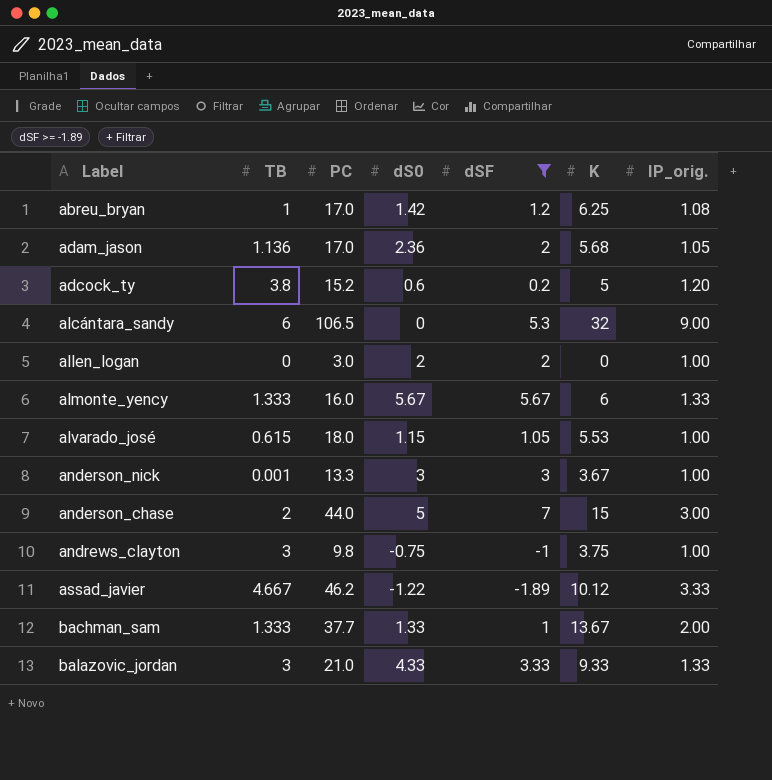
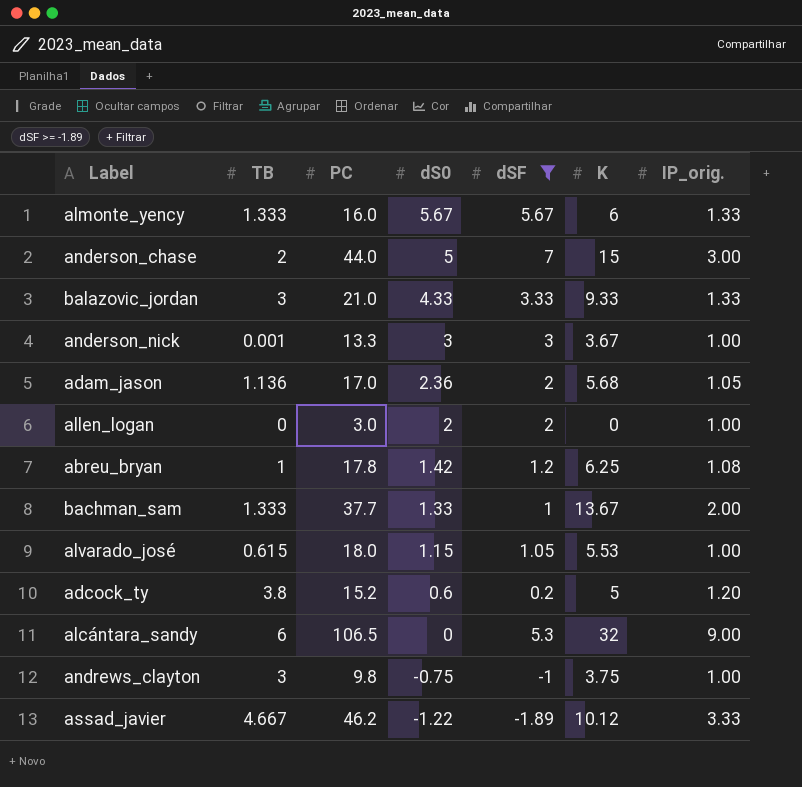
row order: none -> dS0 descending
abreu_bryan | PC: 17.0 -> 17.8

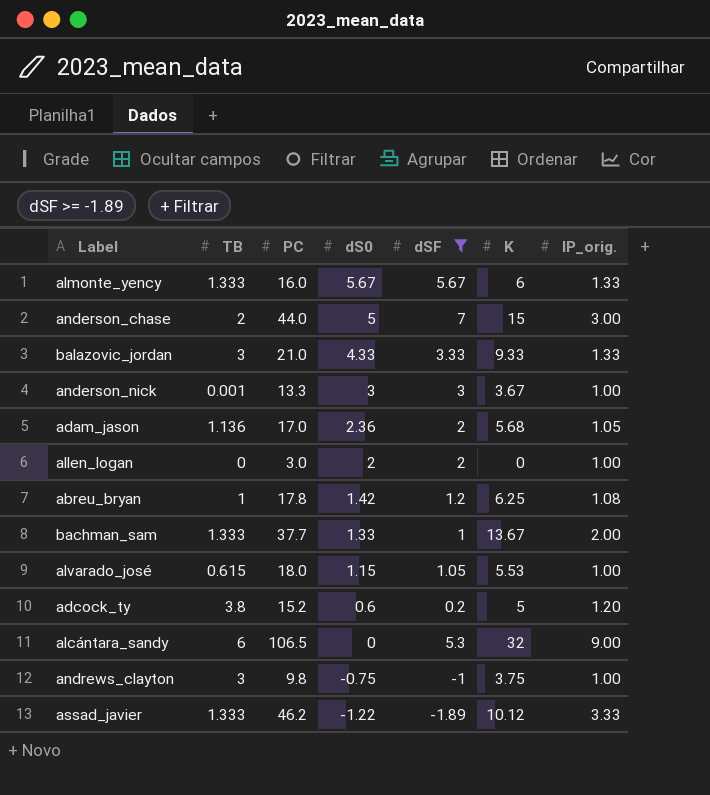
assad_javier | TB: 4.667 -> 1.333

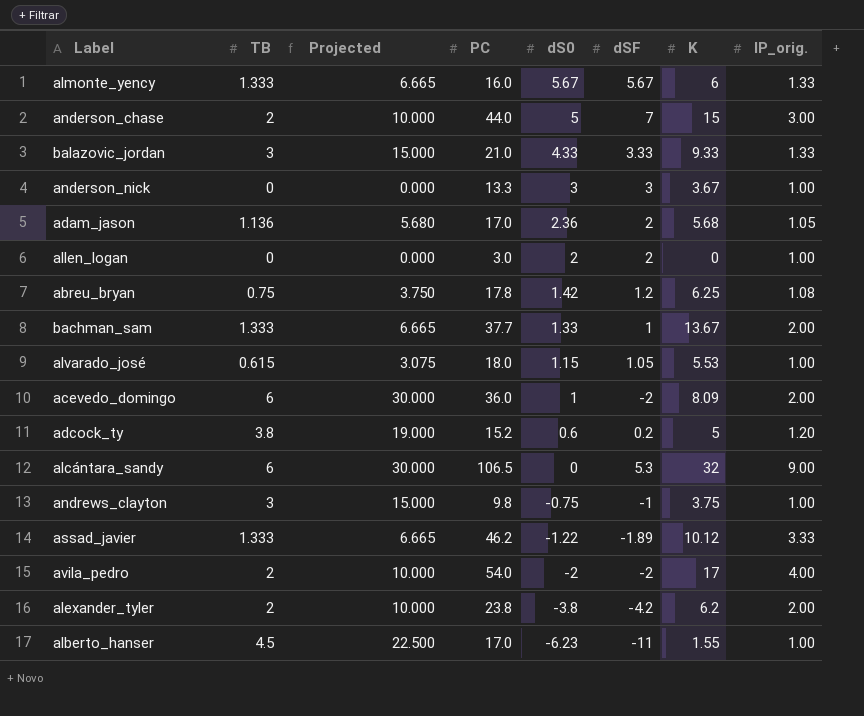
filter: dSF >= -1.89 -> none
column Projected | formula: none -> [TB] * 5
anderson_nick | TB: 0.001 -> 0
abreu_bryan | TB: 1 -> 0.75

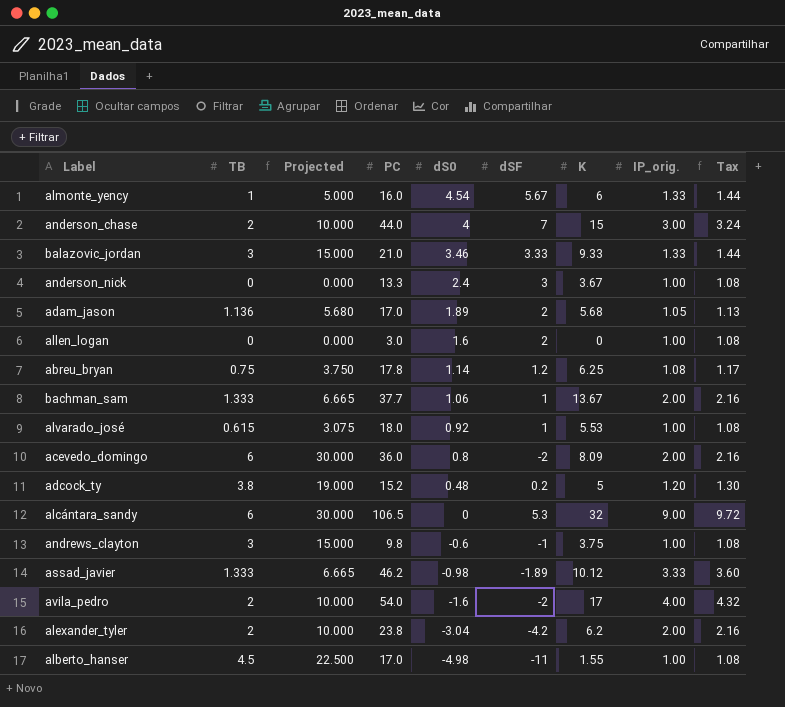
column Tax | formula: none -> [IP_orig.] * 1.08
almonte_yency | TB: 1.333 -> 1
almonte_yency | Projected: 6.665 -> 5.000
almonte_yency | dS0: 5.67 -> 4.54
anderson_chase | dS0: 5 -> 4
balazovic_jordan | dS0: 4.33 -> 3.46
anderson_nick | dS0: 3 -> 2.4
adam_jason | dS0: 2.36 -> 1.89
allen_logan | dS0: 2 -> 1.6
abreu_bryan | dS0: 1.42 -> 1.14
bachman_sam | dS0: 1.33 -> 1.06
alvarado_josé | dS0: 1.15 -> 0.92
alvarado_josé | dSF: 1.05 -> 1
acevedo_domingo | dS0: 1 -> 0.8
adcock_ty | dS0: 0.6 -> 0.48
andrews_clayton | dS0: -0.75 -> -0.6
assad_javier | dS0: -1.22 -> -0.98
avila_pedro | dS0: -2 -> -1.6
alexander_tyler | dS0: -3.8 -> -3.04
alberto_hanser | dS0: -6.23 -> -4.98

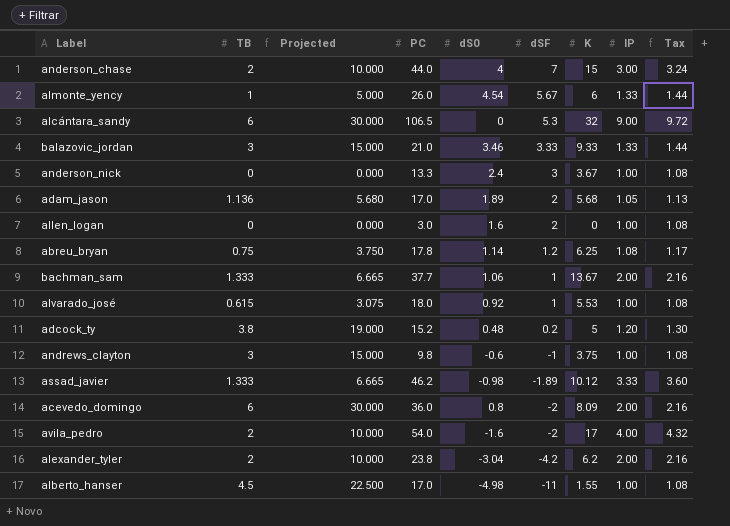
row order: dS0 descending -> dSF descending
column name: IP_orig. -> IP
almonte_yency | PC: 16.0 -> 26.0

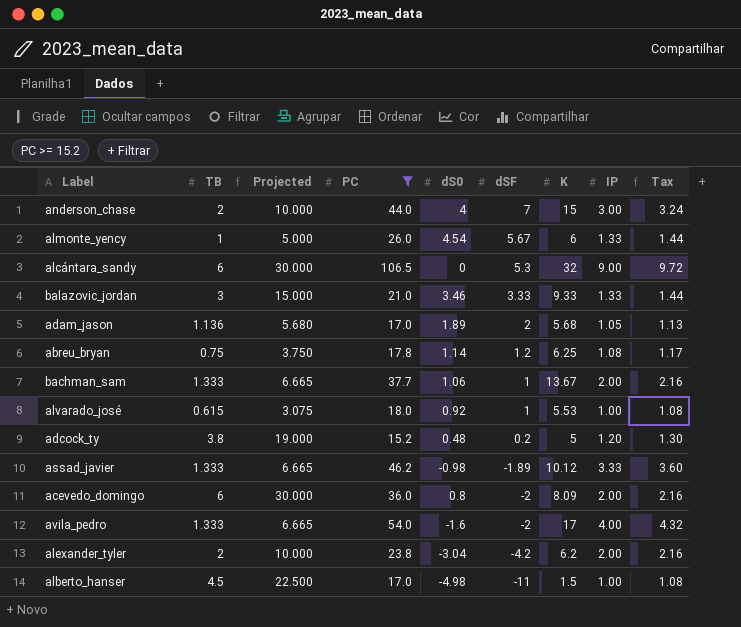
filter: none -> PC >= 15.2
avila_pedro | TB: 2 -> 1.333
avila_pedro | Projected: 10.000 -> 6.665
alberto_hanser | K: 1.55 -> 1.5

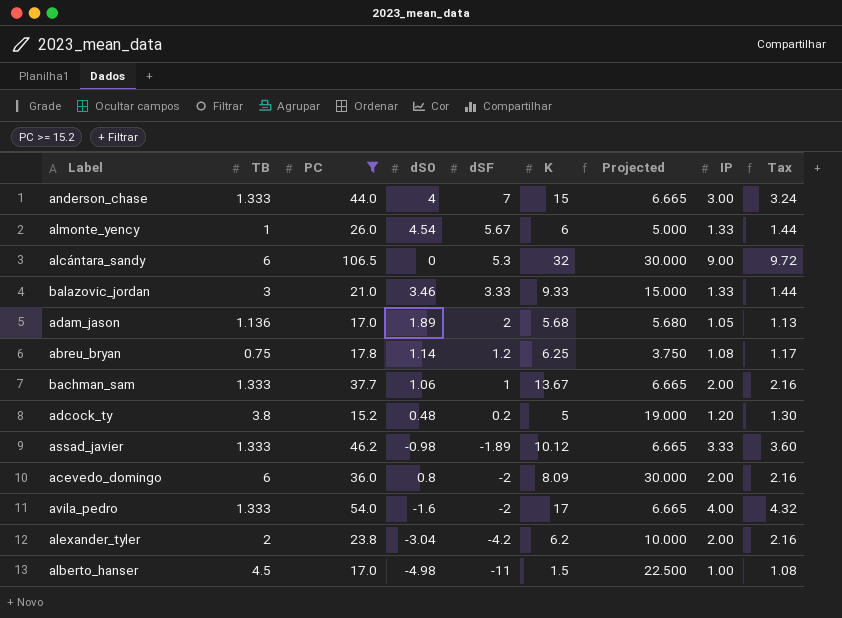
column Projected | position: 3 -> 7
row alvarado_josé: 0.615 | 3.075 | 18.0 | 0.92 | 1 | 5.53 | 1.00 | 1.08 -> none
anderson_chase | TB: 2 -> 1.333
anderson_chase | Projected: 10.000 -> 6.665

